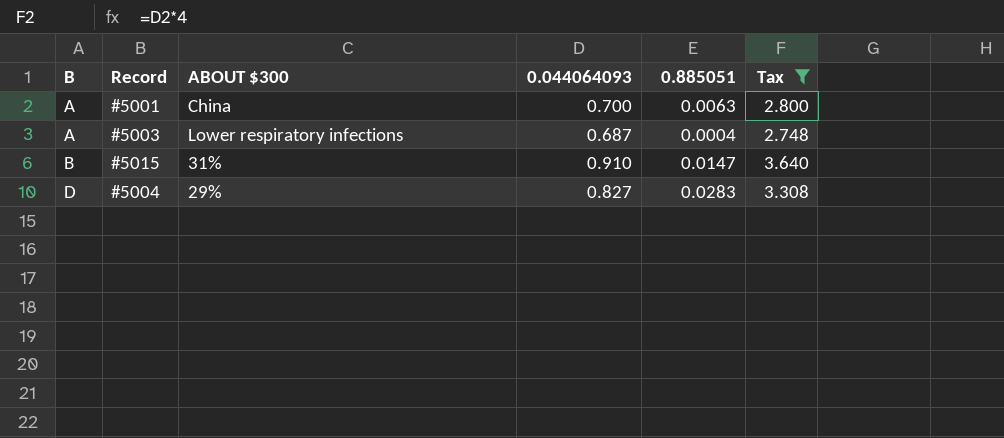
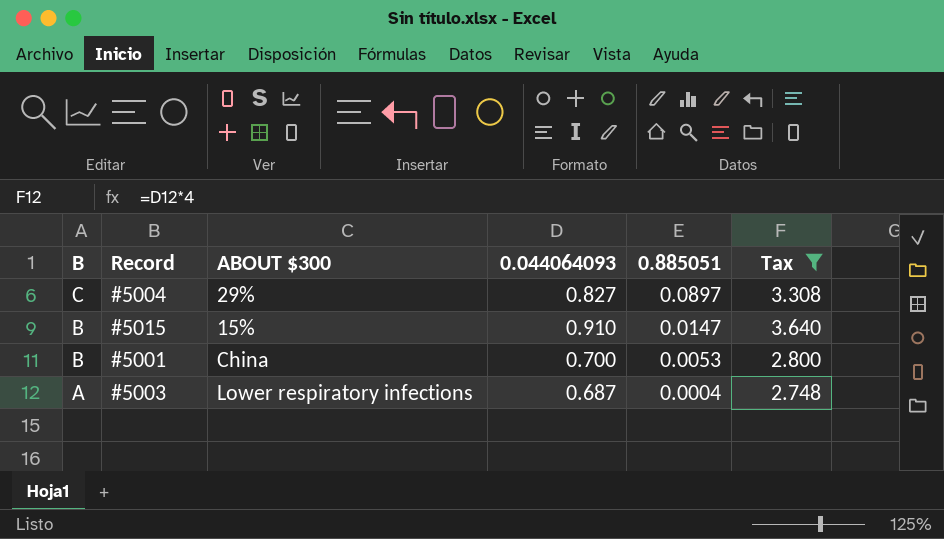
row order: B ascending -> B descending
#5004 | B: D -> C
#5004 | 0.885051: 0.0283 -> 0.0897
#5015 | ABOUT $300: 31% -> 15%
#5001 | B: A -> B
#5001 | 0.885051: 0.0063 -> 0.0053

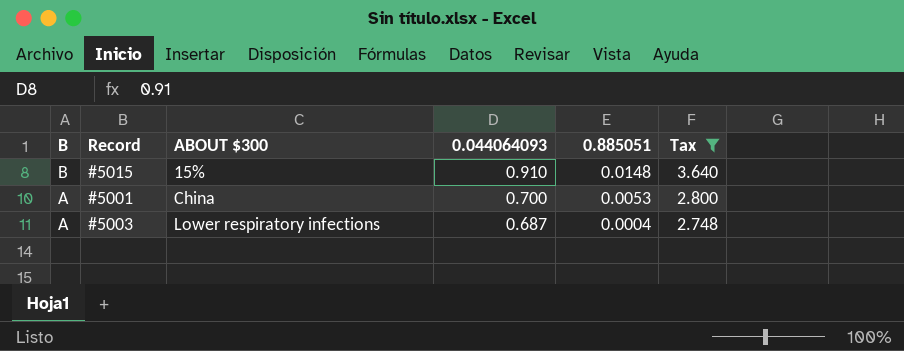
row #5004: C | 29% | 0.827 | 0.0897 | 3.308 -> none
#5015 | 0.885051: 0.0147 -> 0.0148
#5001 | B: B -> A

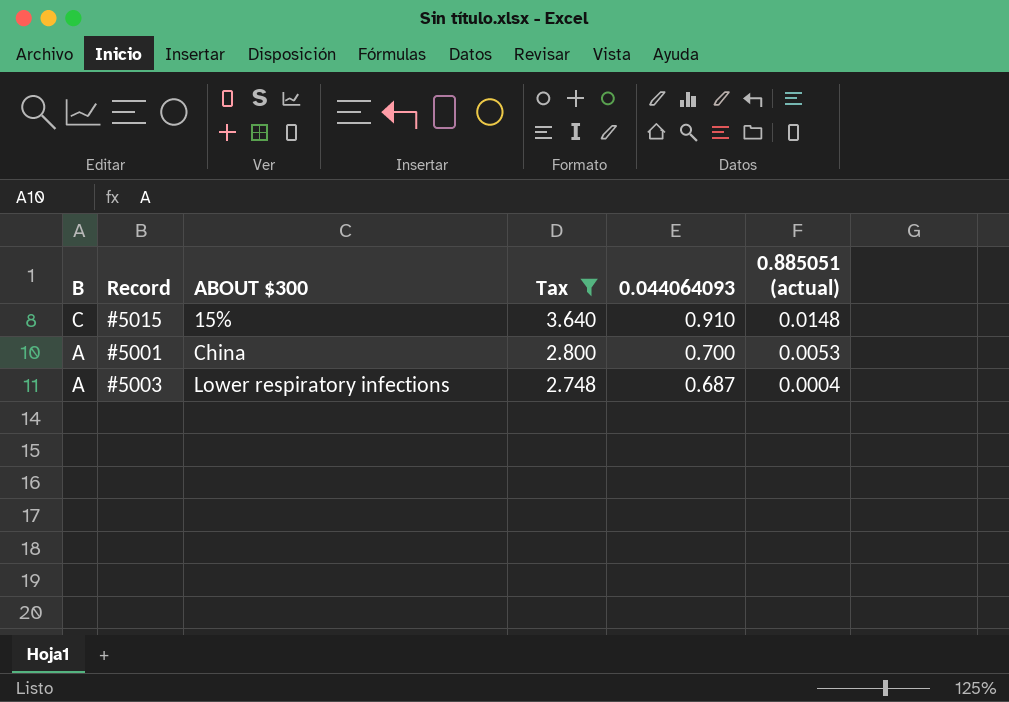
column Tax | position: 6 -> 4
column name: 0.885051 -> 0.885051 (actual)
#5015 | B: B -> C

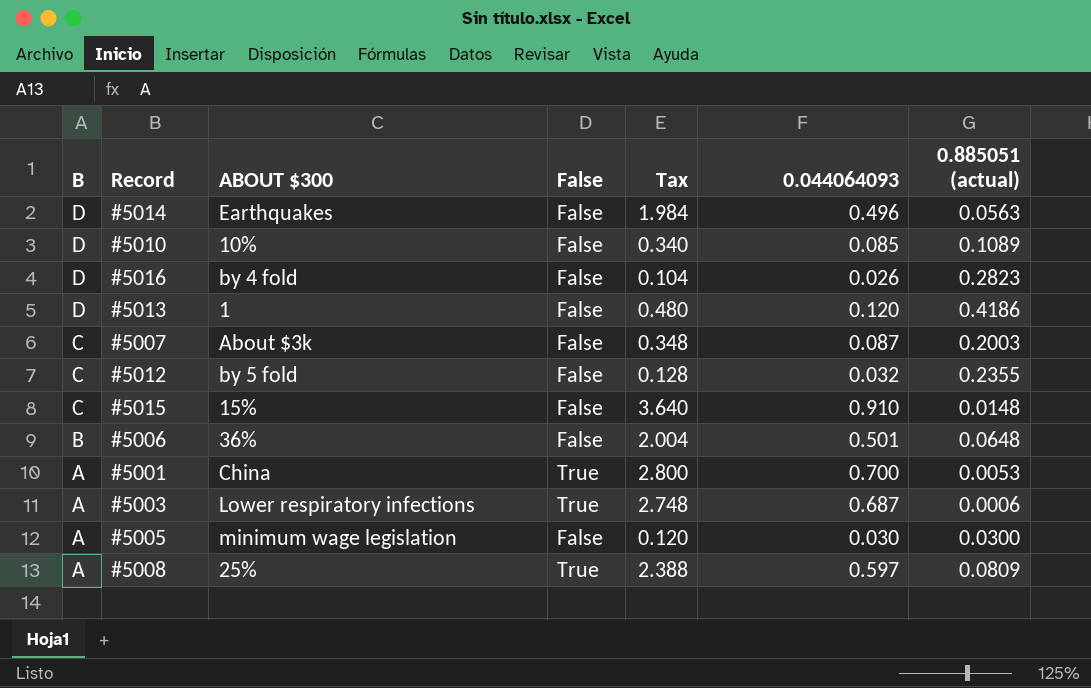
filter: Tax >= 2.748 -> none
column False | position: none -> 4
#5003 | 0.885051 (actual): 0.0004 -> 0.0006

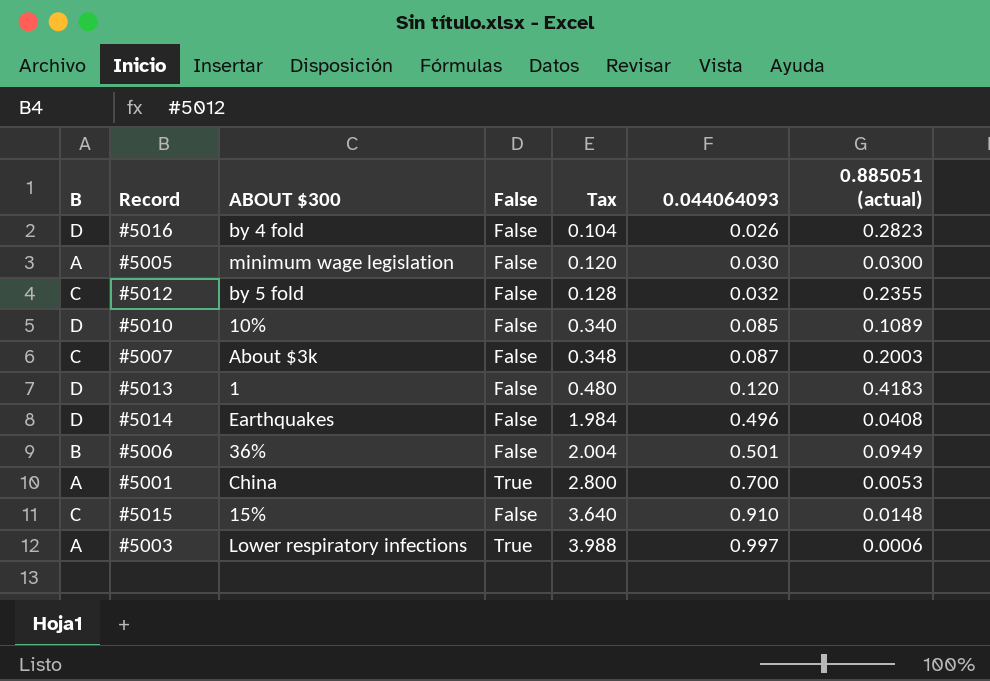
row order: B descending -> Tax ascending
row #5008: A | 25% | True | 2.388 | 0.597 | 0.0809 -> none
#5013 | 0.885051 (actual): 0.4186 -> 0.4183
#5014 | 0.885051 (actual): 0.0563 -> 0.0408
#5006 | 0.885051 (actual): 0.0648 -> 0.0949
#5003 | Tax: 2.748 -> 3.988
#5003 | 0.044064093: 0.687 -> 0.997

